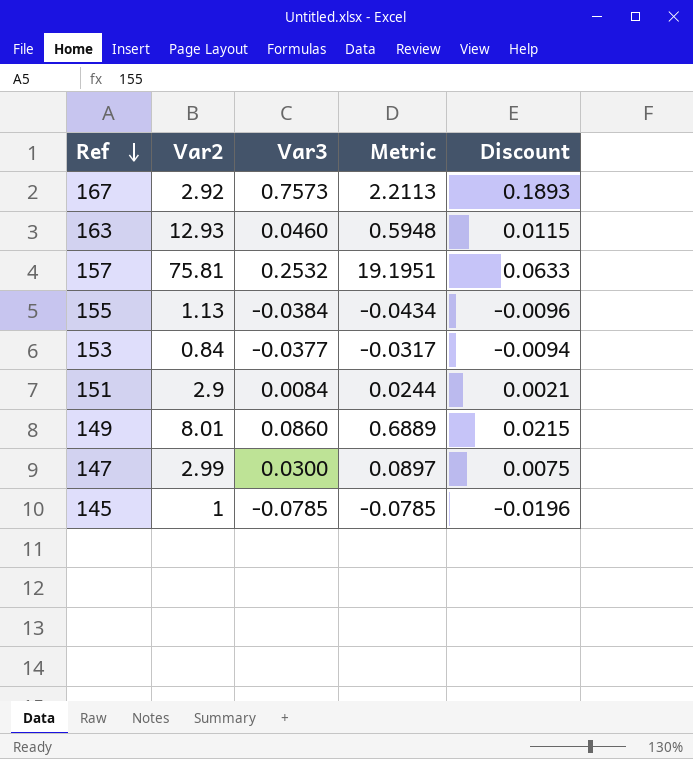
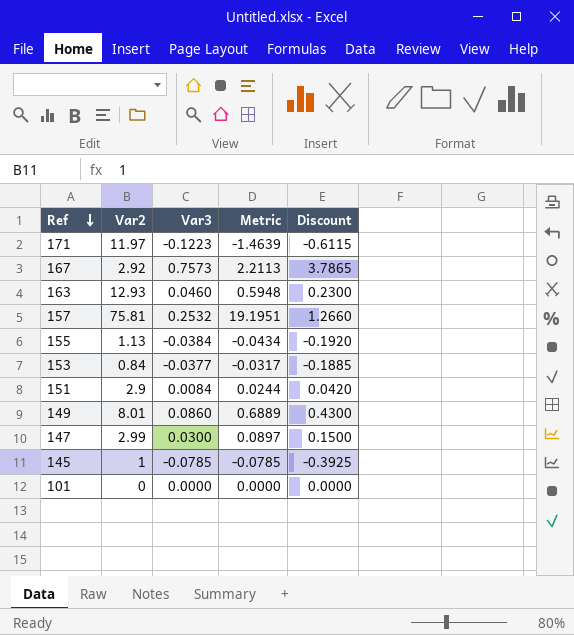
column Discount | formula: [Var3] * 0.25 -> [Var3] * 5
row 171: none -> 11.97 | -0.1223 | -1.4639 | -0.6115
row 101: none -> 0 | 0.0000 | 0.0000 | 0.0000

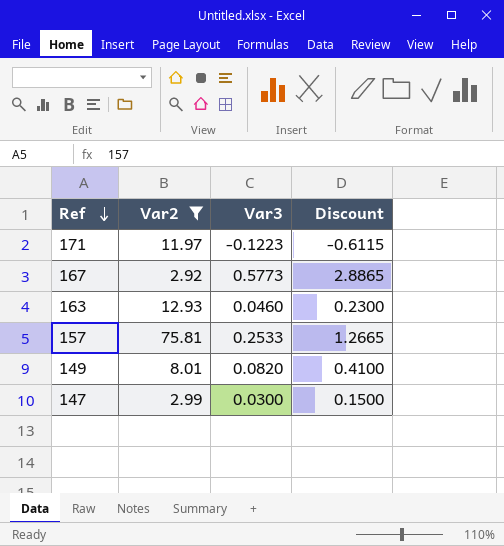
filter: none -> Var2 >= 2.92
column Metric | formula: [Var2] * [Var3] -> none
167 | Var3: 0.7573 -> 0.5773
167 | Discount: 3.7865 -> 2.8865
157 | Var3: 0.2532 -> 0.2533
157 | Discount: 1.2660 -> 1.2665
149 | Var3: 0.0860 -> 0.0820
149 | Discount: 0.4300 -> 0.4100

